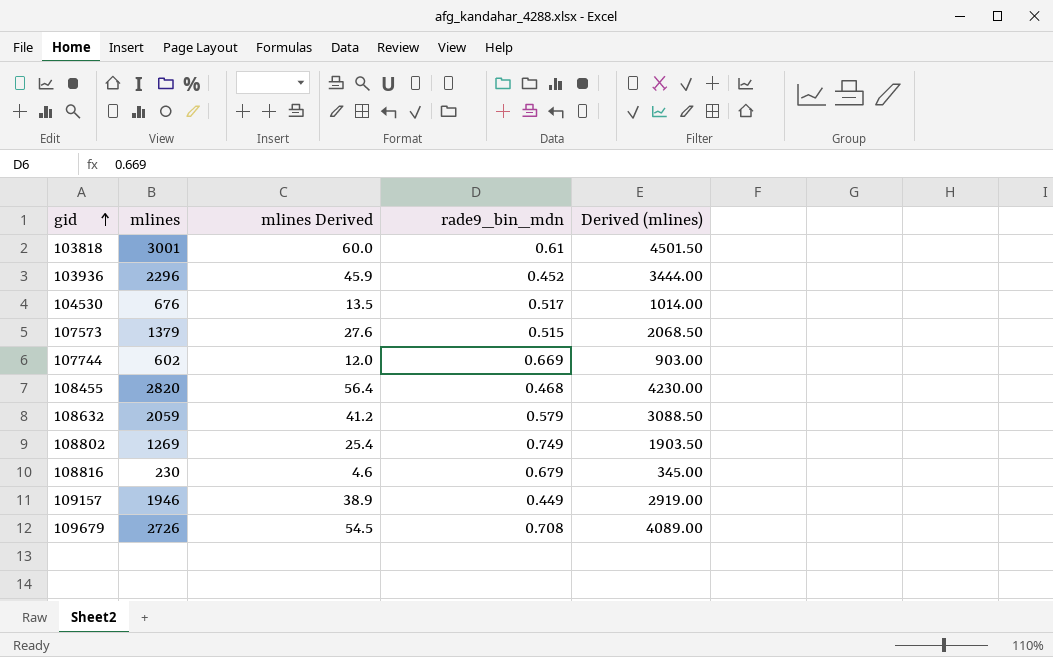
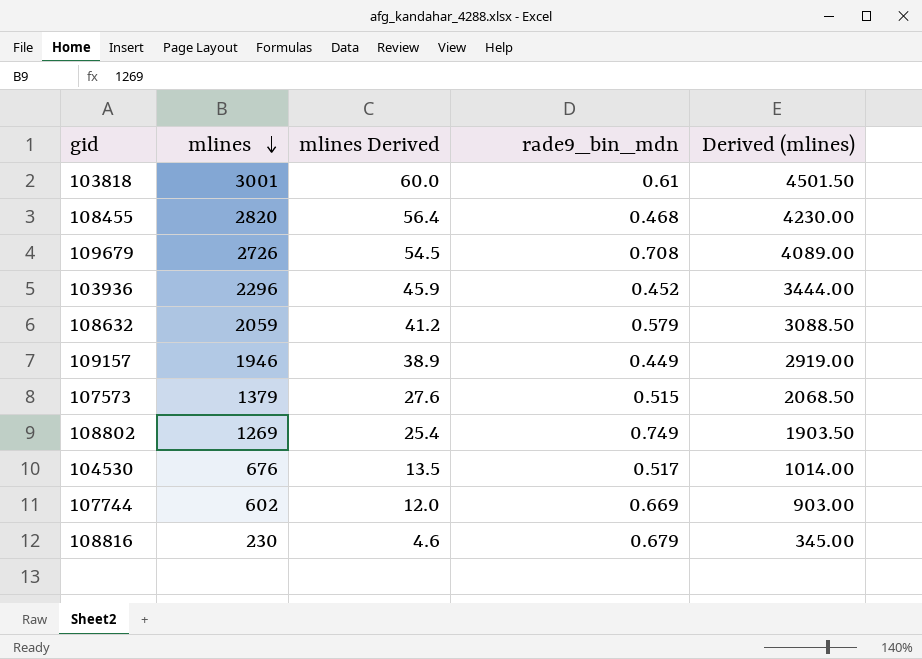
row order: gid ascending -> mlines descending

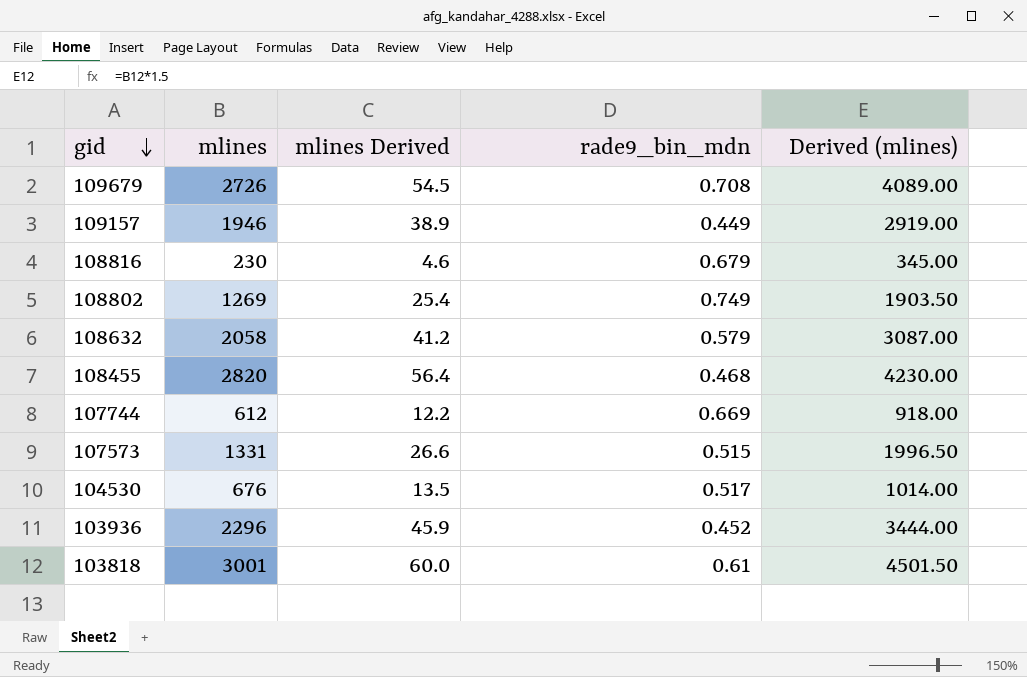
row order: mlines descending -> gid descending
108632 | mlines: 2059 -> 2058
108632 | Derived (mlines): 3088.50 -> 3087.00
107744 | mlines: 602 -> 612
107744 | mlines Derived: 12.0 -> 12.2
107744 | Derived (mlines): 903.00 -> 918.00
107573 | mlines: 1379 -> 1331
107573 | mlines Derived: 27.6 -> 26.6
107573 | Derived (mlines): 2068.50 -> 1996.50

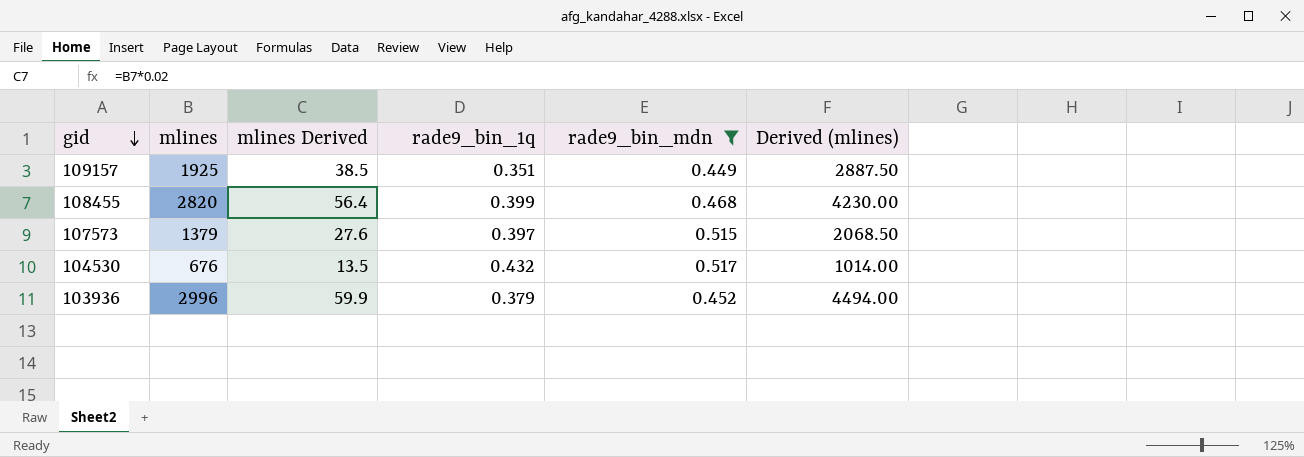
filter: none -> rade9_bin_mdn <= 0.517
column rade9_bin_1q | position: none -> 4
109157 | mlines: 1946 -> 1925
109157 | mlines Derived: 38.9 -> 38.5
109157 | Derived (mlines): 2919.00 -> 2887.50
107573 | mlines: 1331 -> 1379
107573 | mlines Derived: 26.6 -> 27.6
107573 | Derived (mlines): 1996.50 -> 2068.50
103936 | mlines: 2296 -> 2996
103936 | mlines Derived: 45.9 -> 59.9
103936 | Derived (mlines): 3444.00 -> 4494.00

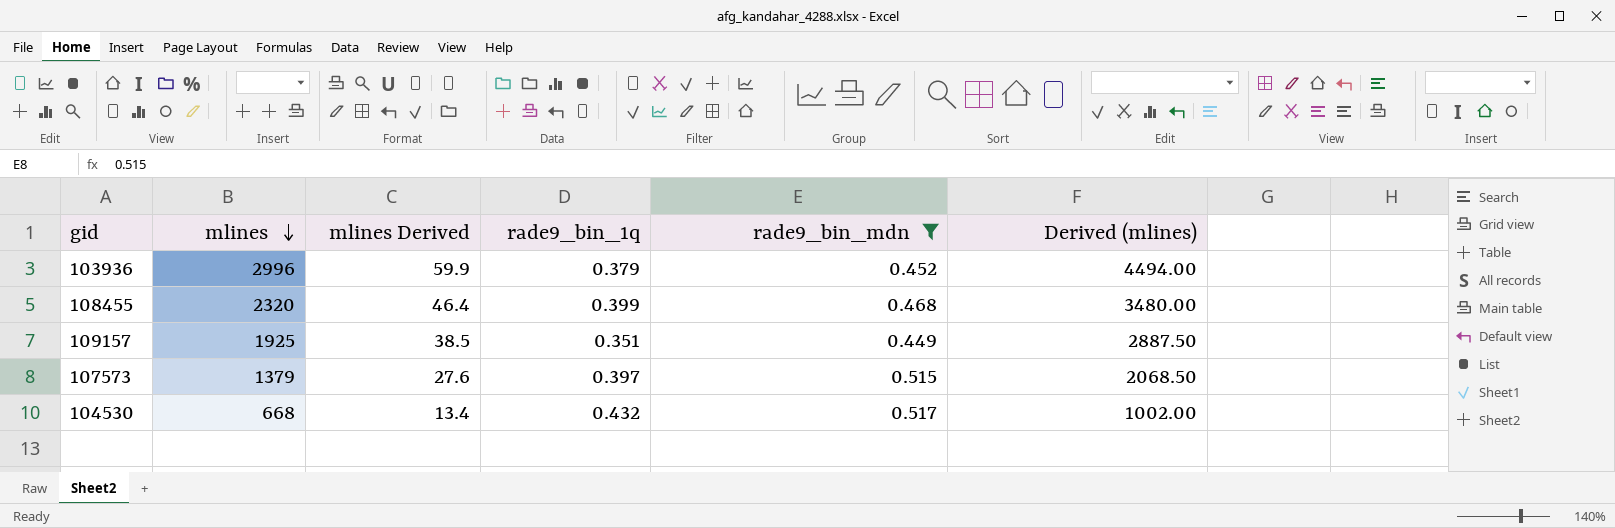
row order: gid descending -> mlines descending
108455 | mlines: 2820 -> 2320
108455 | mlines Derived: 56.4 -> 46.4
108455 | Derived (mlines): 4230.00 -> 3480.00
104530 | mlines: 676 -> 668
104530 | mlines Derived: 13.5 -> 13.4
104530 | Derived (mlines): 1014.00 -> 1002.00

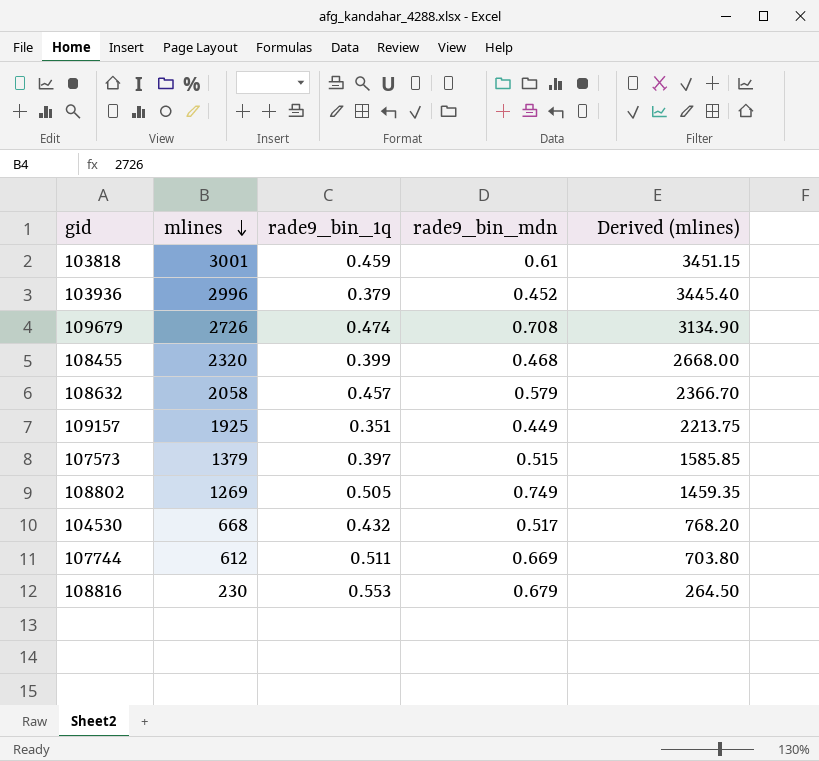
filter: rade9_bin_mdn <= 0.517 -> none
column mlines Derived | formula: [mlines] * 0.02 -> none
column Derived (mlines) | formula: [mlines] * 1.5 -> [mlines] * 1.15

